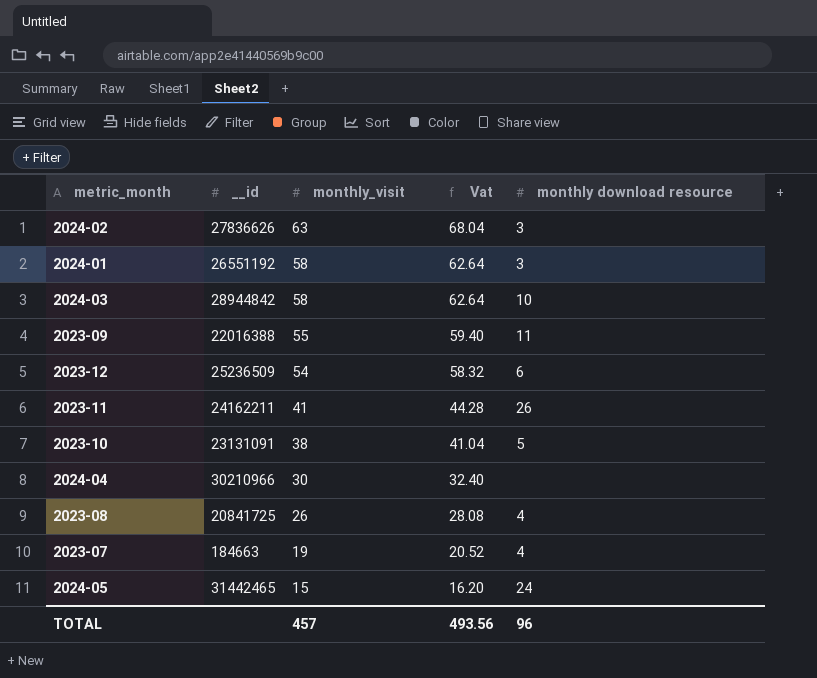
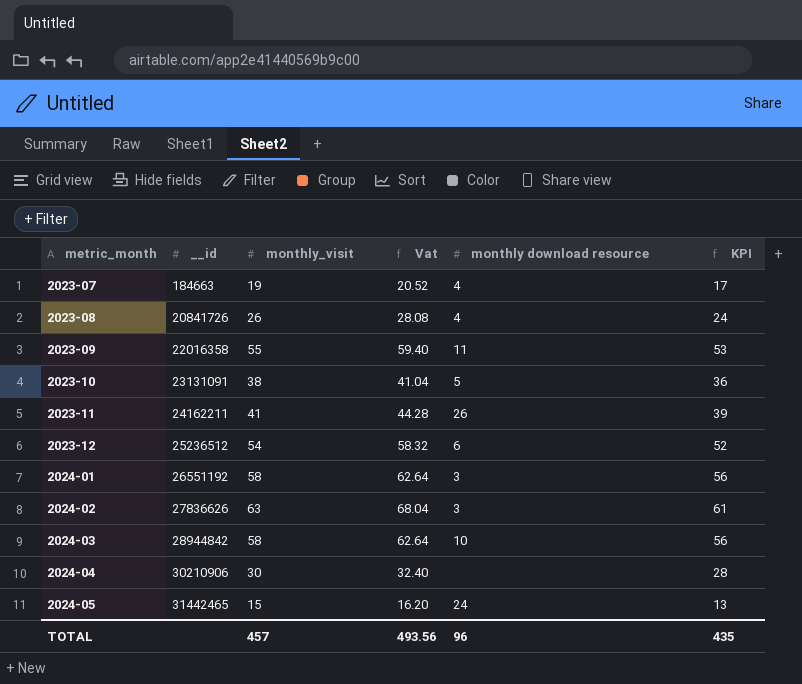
row order: monthly_visit descending -> metric_month ascending
column KPI | formula: none -> [monthly_visit] - 2
2023-08 | __id: 20841725 -> 20841726
2023-09 | __id: 22016388 -> 22016358
2023-12 | __id: 25236509 -> 25236512
2024-04 | __id: 30210966 -> 30210906

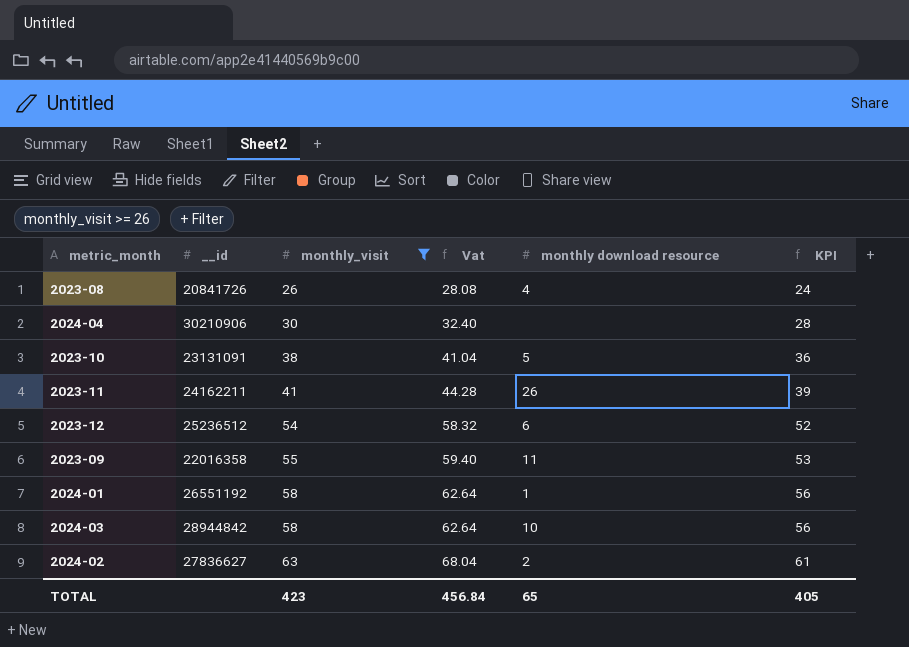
filter: none -> monthly_visit >= 26
row order: metric_month ascending -> monthly_visit ascending
2024-01 | monthly download resource: 3 -> 1
2024-02 | __id: 27836626 -> 27836627
2024-02 | monthly download resource: 3 -> 2
TOTAL | monthly_visit: 457 -> 423
TOTAL | Vat: 493.56 -> 456.84
TOTAL | monthly download resource: 96 -> 65
TOTAL | KPI: 435 -> 405

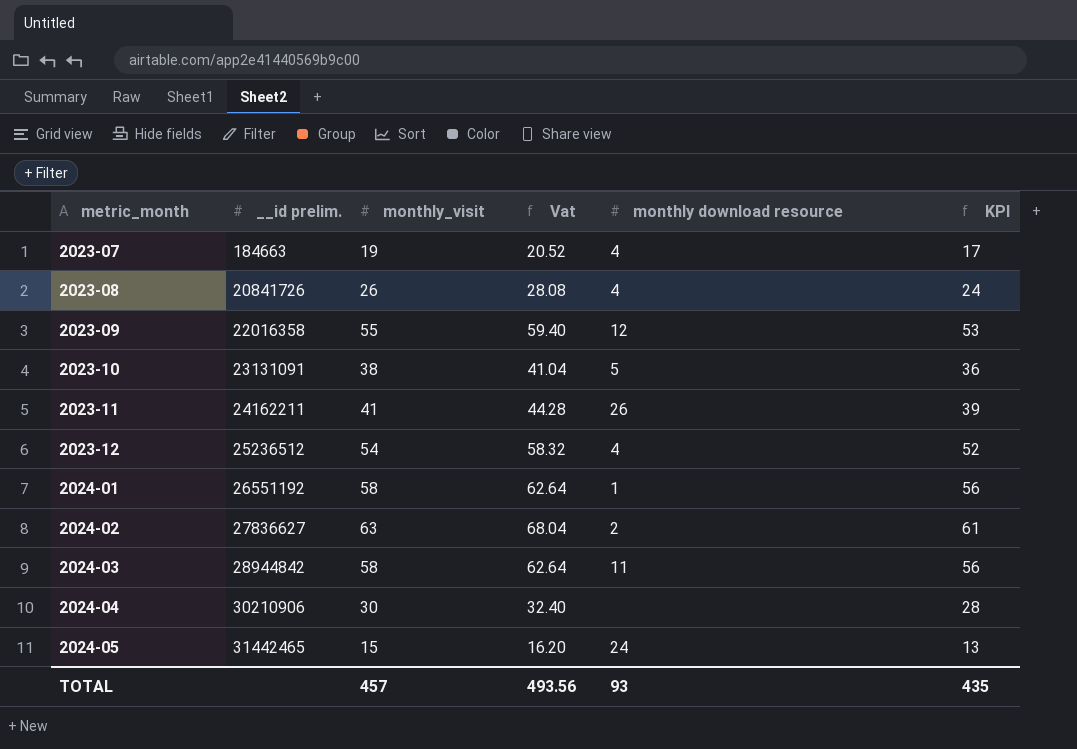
filter: monthly_visit >= 26 -> none
row order: monthly_visit ascending -> metric_month ascending
column name: __id -> __id prelim.
2023-09 | monthly download resource: 11 -> 12
2023-12 | monthly download resource: 6 -> 4
2024-03 | monthly download resource: 10 -> 11
TOTAL | monthly_visit: 423 -> 457
TOTAL | Vat: 456.84 -> 493.56
TOTAL | monthly download resource: 65 -> 93
TOTAL | KPI: 405 -> 435

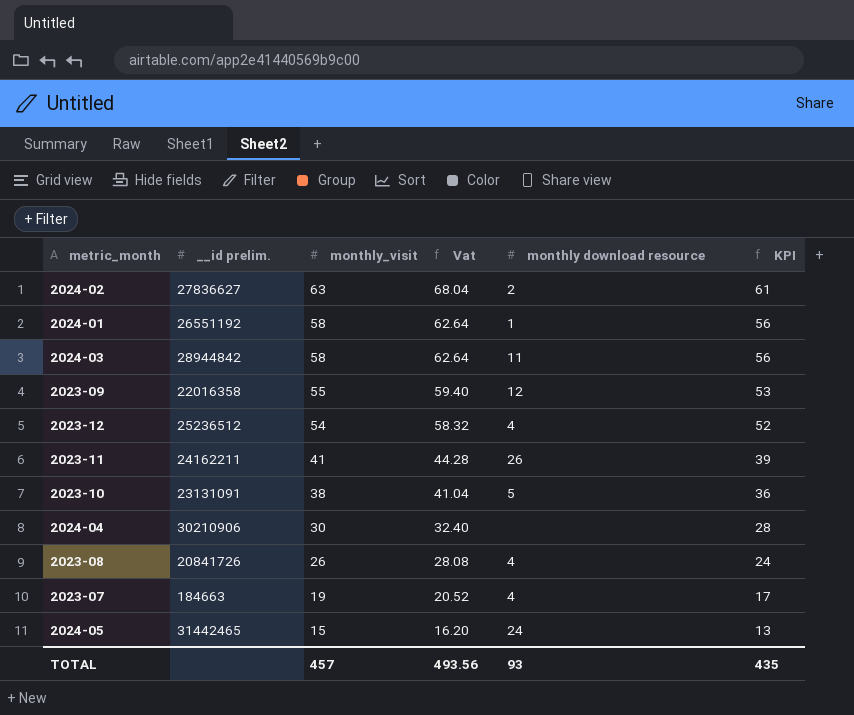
row order: metric_month ascending -> monthly_visit descending

